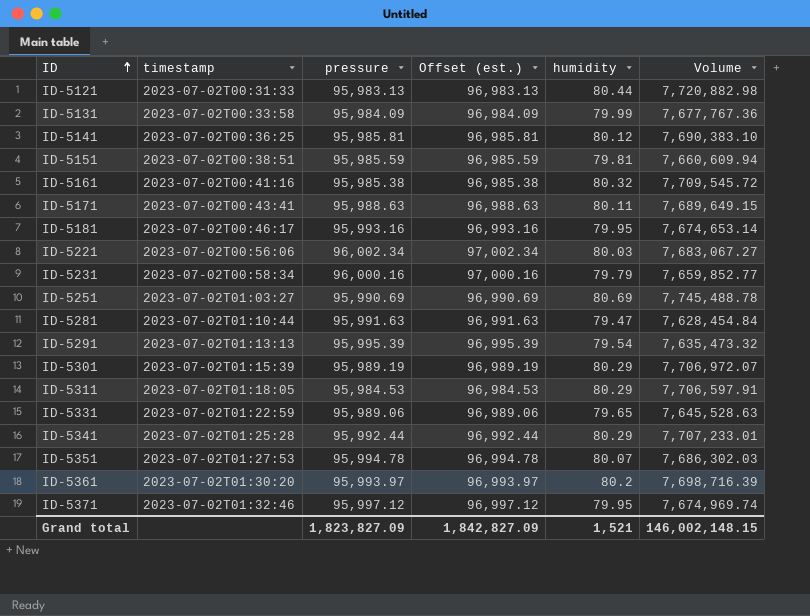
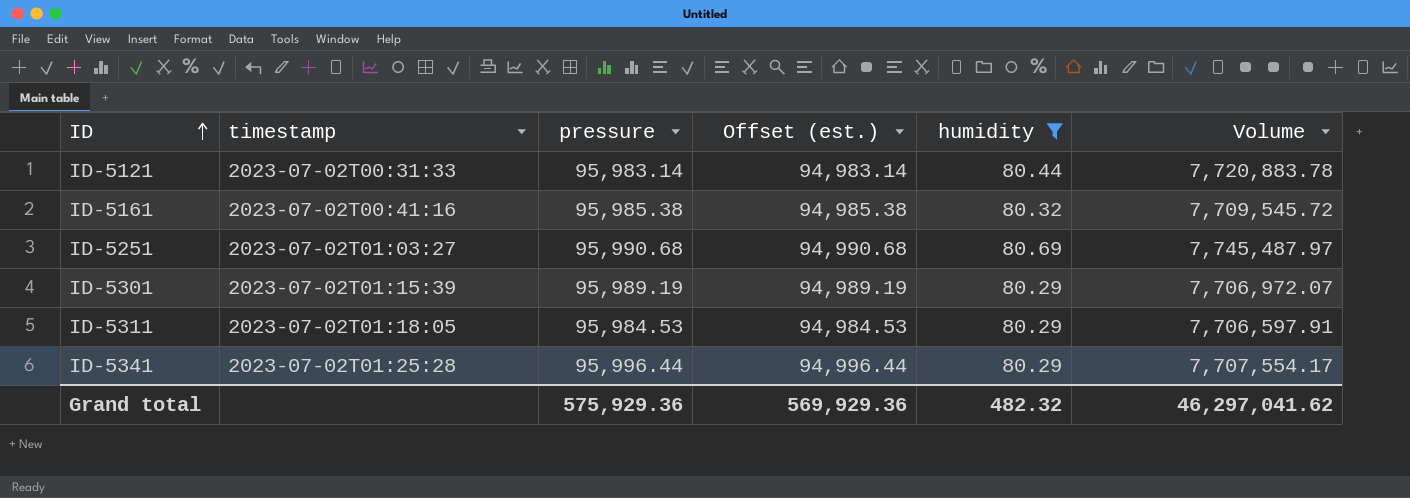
filter: none -> humidity >= 80.29
column Offset (est.) | formula: [pressure] + 1000 -> [pressure] - 1000
ID-5121 | pressure: 95,983.13 -> 95,983.14
ID-5121 | Volume: 7,720,882.98 -> 7,720,883.78
ID-5251 | pressure: 95,990.69 -> 95,990.68
ID-5251 | Volume: 7,745,488.78 -> 7,745,487.97
ID-5341 | pressure: 95,992.44 -> 95,996.44
ID-5341 | Volume: 7,707,233.01 -> 7,707,554.17
Grand total | pressure: 1,823,827.09 -> 575,929.36
Grand total | Offset (est.): 1,842,827.09 -> 569,929.36
Grand total | humidity: 1,521 -> 482.32
Grand total | Volume: 146,002,148.15 -> 46,297,041.62

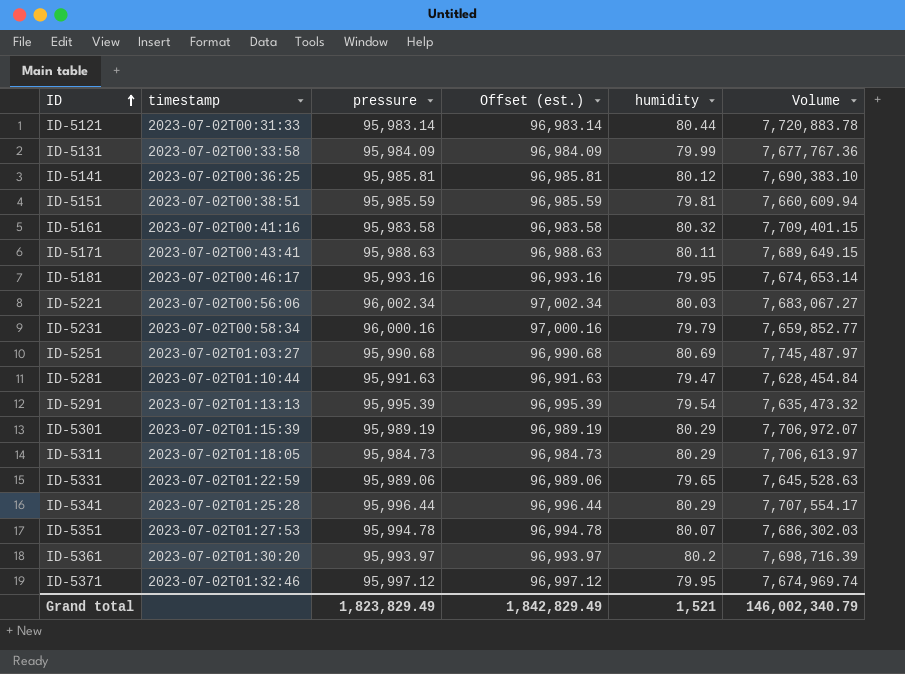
filter: humidity >= 80.29 -> none
column Offset (est.) | formula: [pressure] - 1000 -> [pressure] + 1000
ID-5161 | pressure: 95,985.38 -> 95,983.58
ID-5161 | Volume: 7,709,545.72 -> 7,709,401.15
ID-5311 | pressure: 95,984.53 -> 95,984.73
ID-5311 | Volume: 7,706,597.91 -> 7,706,613.97
Grand total | pressure: 575,929.36 -> 1,823,829.49
Grand total | Offset (est.): 569,929.36 -> 1,842,829.49
Grand total | humidity: 482.32 -> 1,521
Grand total | Volume: 46,297,041.62 -> 146,002,340.79

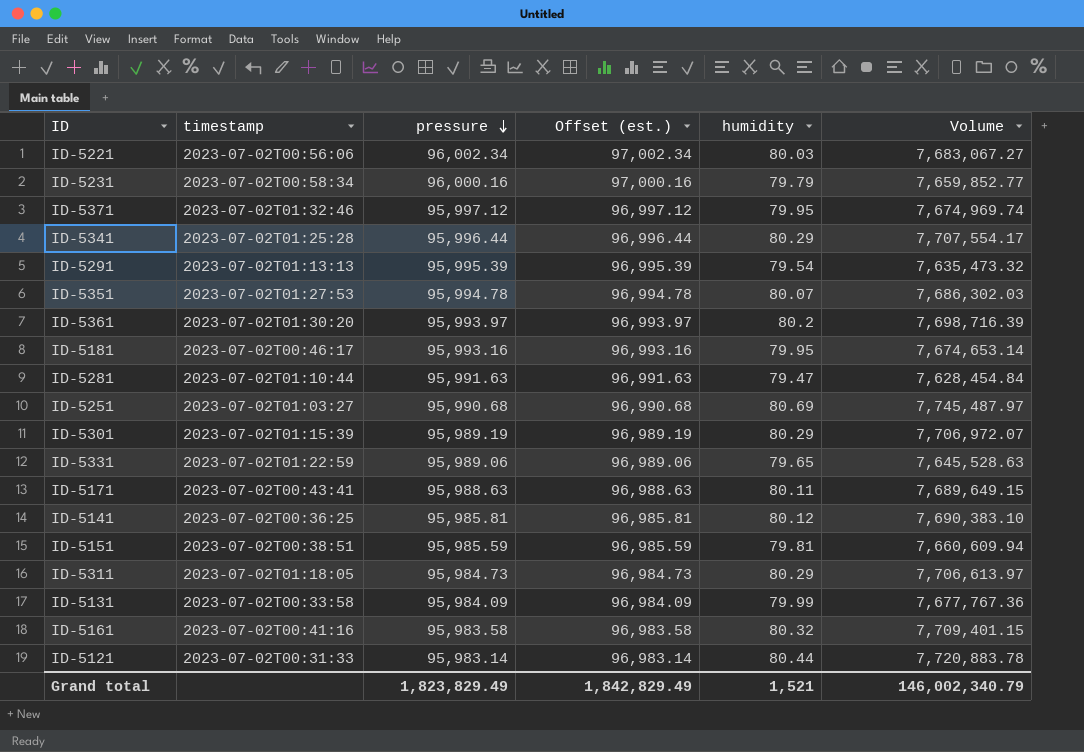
row order: ID ascending -> pressure descending

